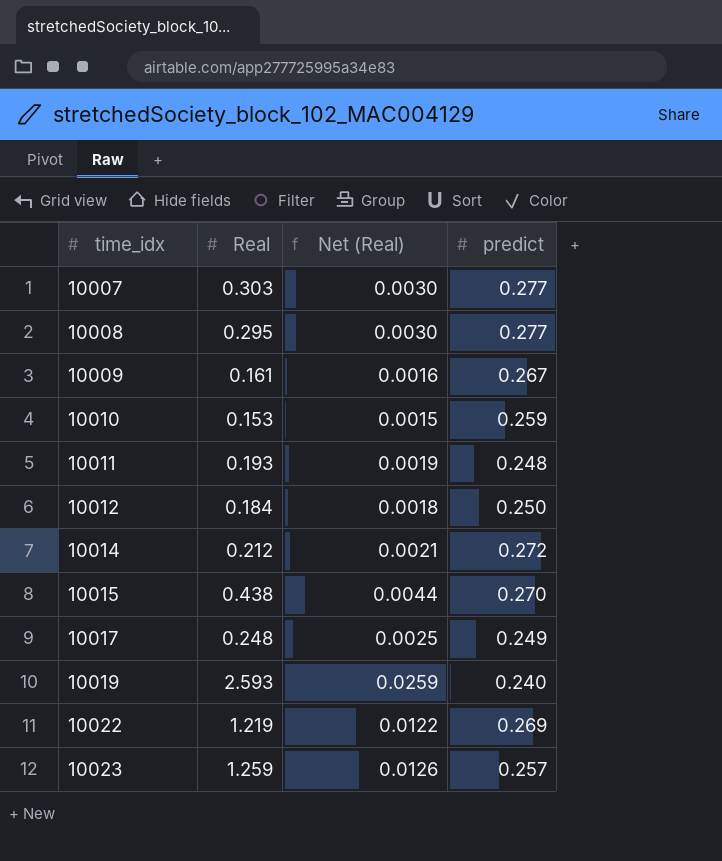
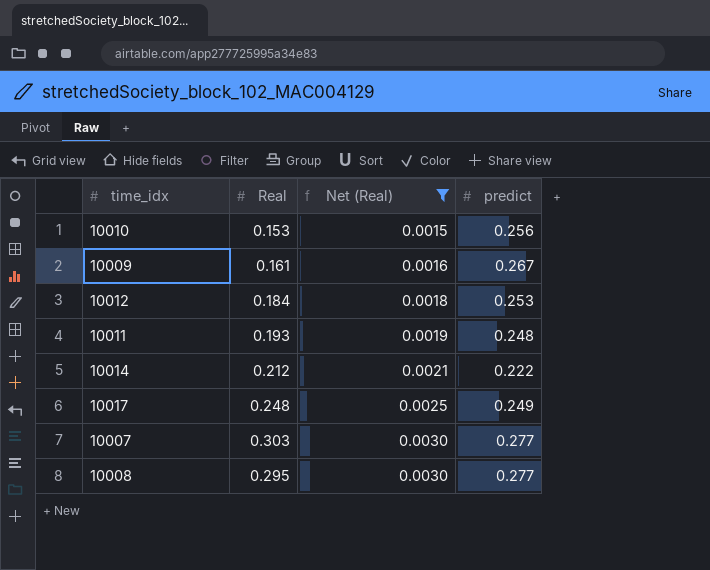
filter: none -> Net (Real) <= 0.0030
row order: time_idx ascending -> Net (Real) ascending
10010 | predict: 0.259 -> 0.256
10012 | predict: 0.250 -> 0.253
10014 | predict: 0.272 -> 0.222

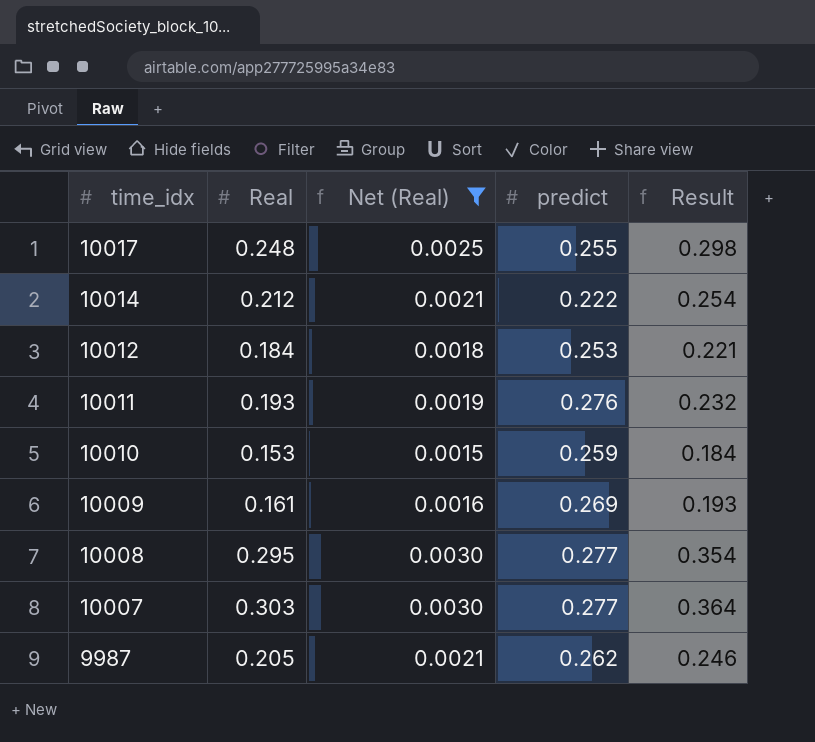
row order: Net (Real) ascending -> time_idx descending
column Result | formula: none -> [Real] * 1.2
10017 | predict: 0.249 -> 0.255
10011 | predict: 0.248 -> 0.276
10010 | predict: 0.256 -> 0.259
10009 | predict: 0.267 -> 0.269
row 9987: none -> 0.205 | 0.0021 | 0.262 | 0.246

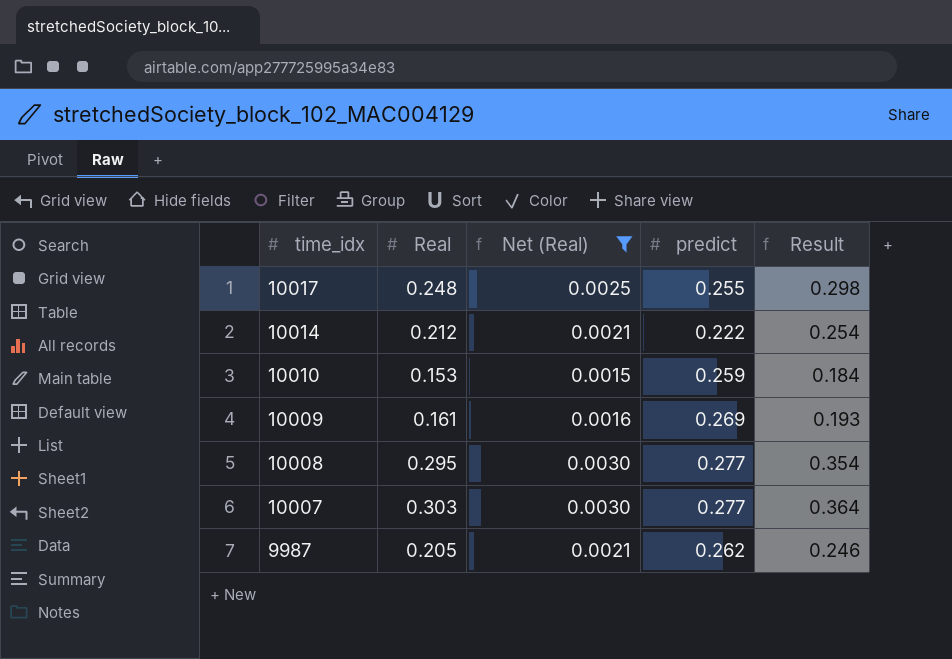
row 10012: 0.184 | 0.0018 | 0.253 | 0.221 -> none
row 10011: 0.193 | 0.0019 | 0.276 | 0.232 -> none

